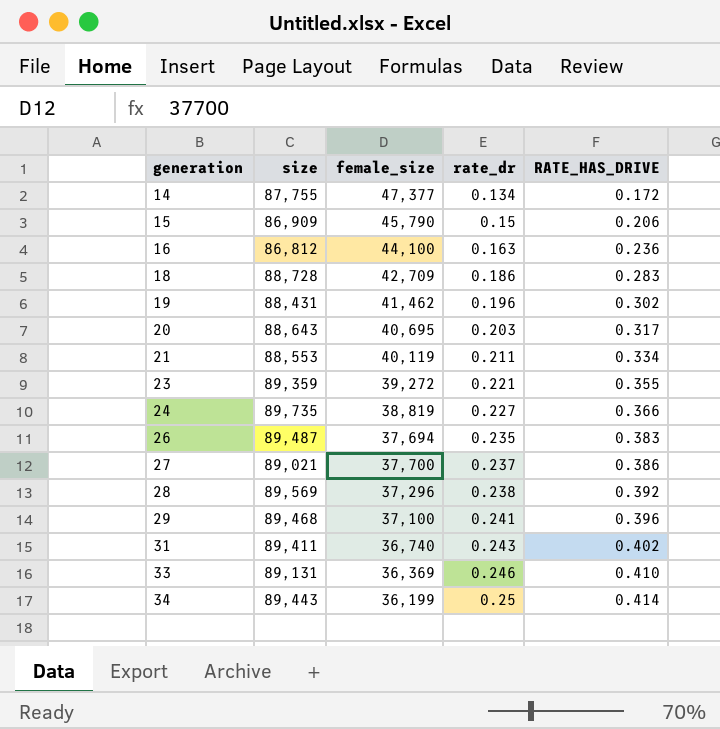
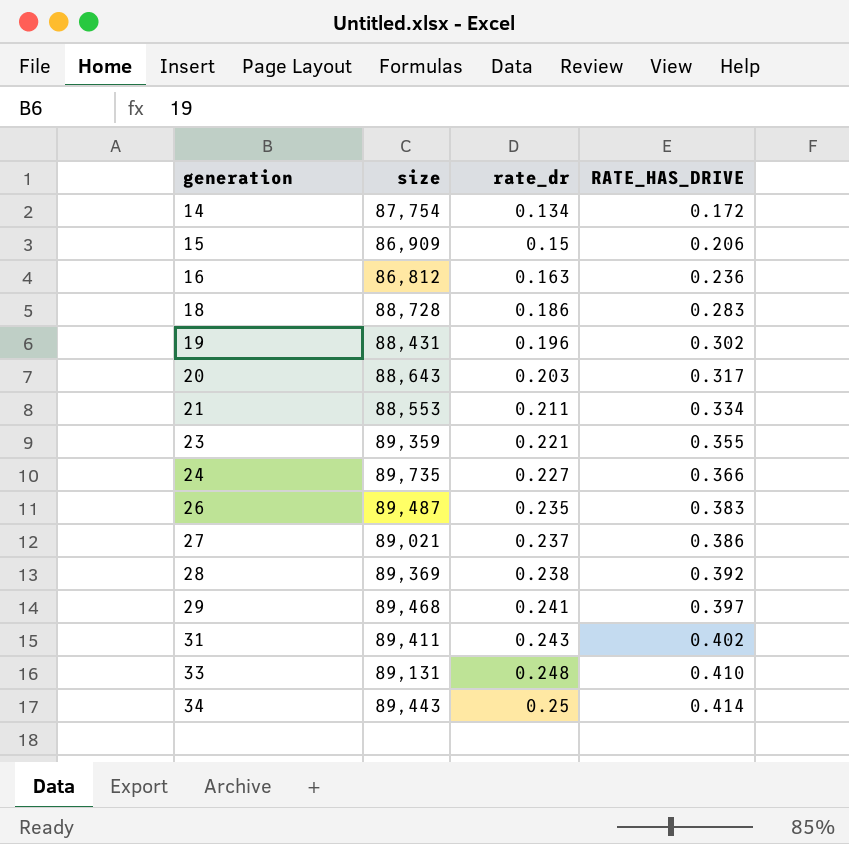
column female_size | position: 3 -> none
14 | size: 87,755 -> 87,754
28 | size: 89,569 -> 89,369
29 | RATE_HAS_DRIVE: 0.396 -> 0.397
33 | rate_dr: 0.246 -> 0.248

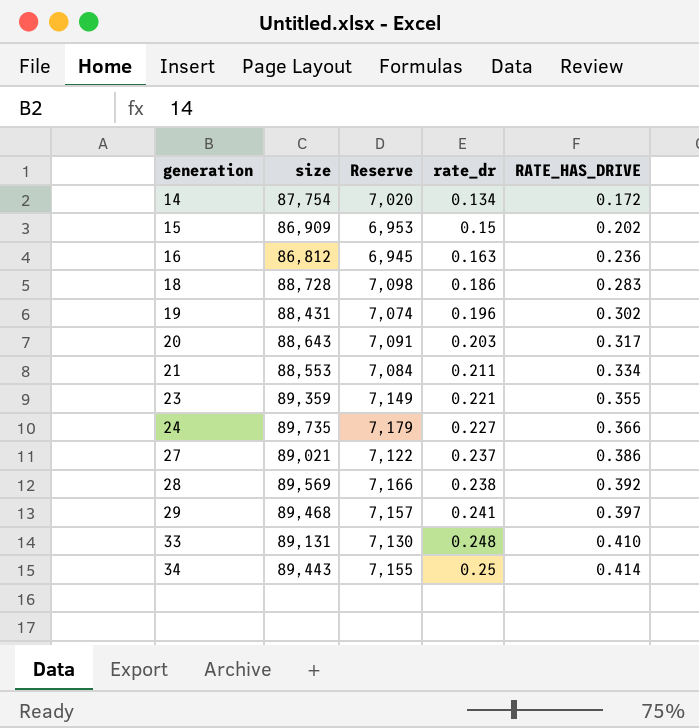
column Reserve | formula: none -> [size] * 0.08
row 26: 89,487 | 0.235 | 0.383 -> none
row 31: 89,411 | 0.243 | 0.402 -> none
15 | RATE_HAS_DRIVE: 0.206 -> 0.202
28 | size: 89,369 -> 89,569

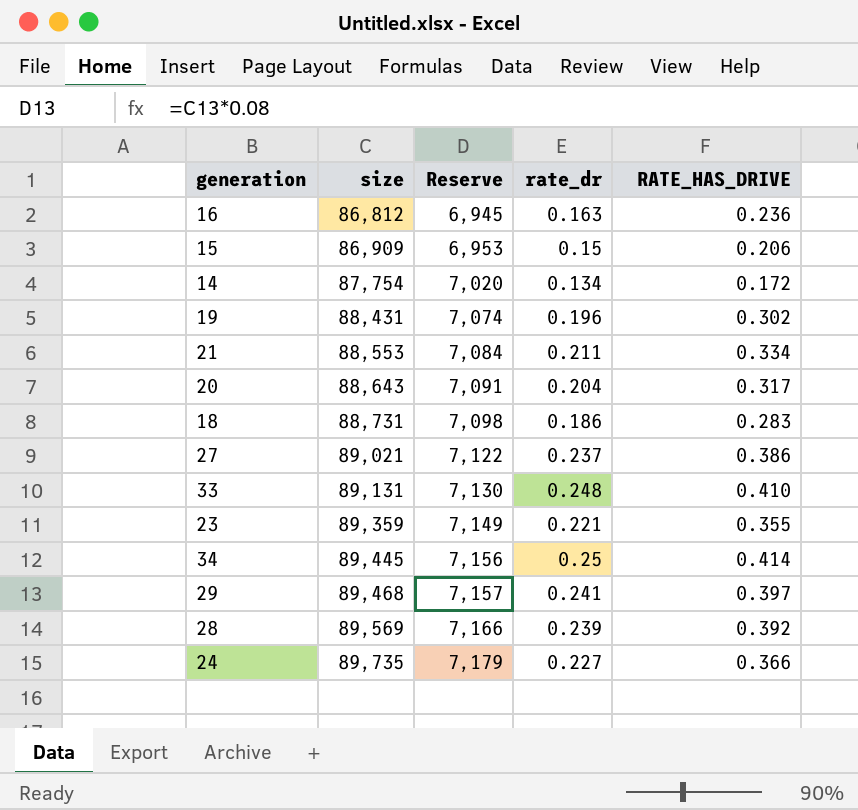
row order: generation ascending -> size ascending
15 | RATE_HAS_DRIVE: 0.202 -> 0.206
20 | rate_dr: 0.203 -> 0.204
18 | size: 88,728 -> 88,731
34 | size: 89,443 -> 89,445
34 | Reserve: 7,155 -> 7,156
28 | rate_dr: 0.238 -> 0.239

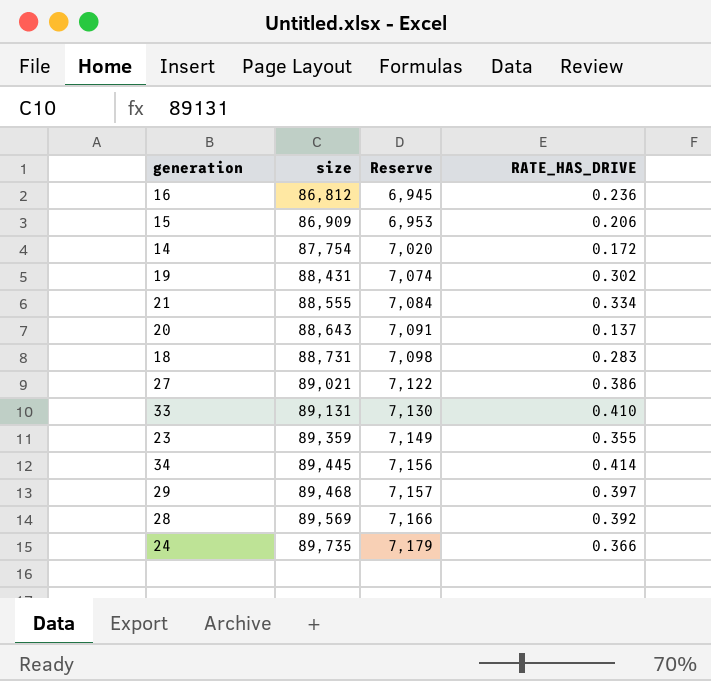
column rate_dr | position: 4 -> none
21 | size: 88,553 -> 88,555
20 | RATE_HAS_DRIVE: 0.317 -> 0.137

